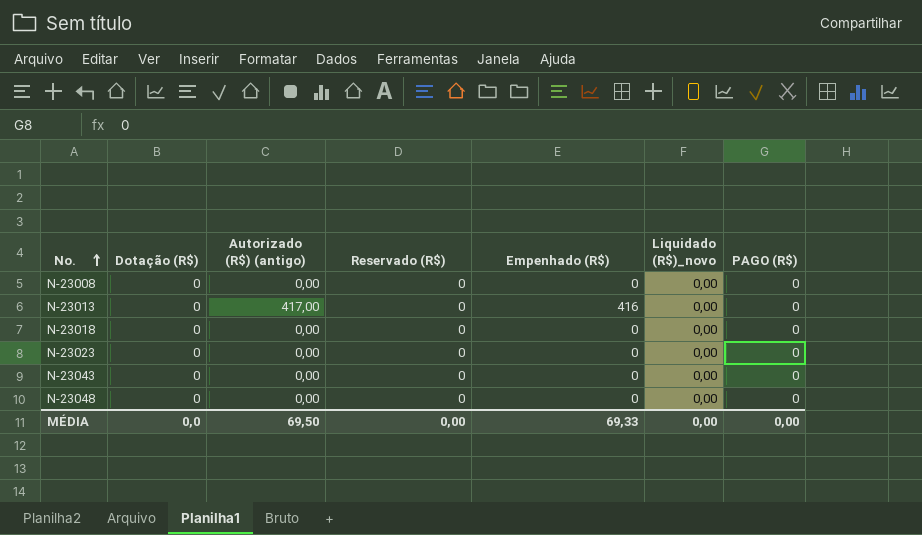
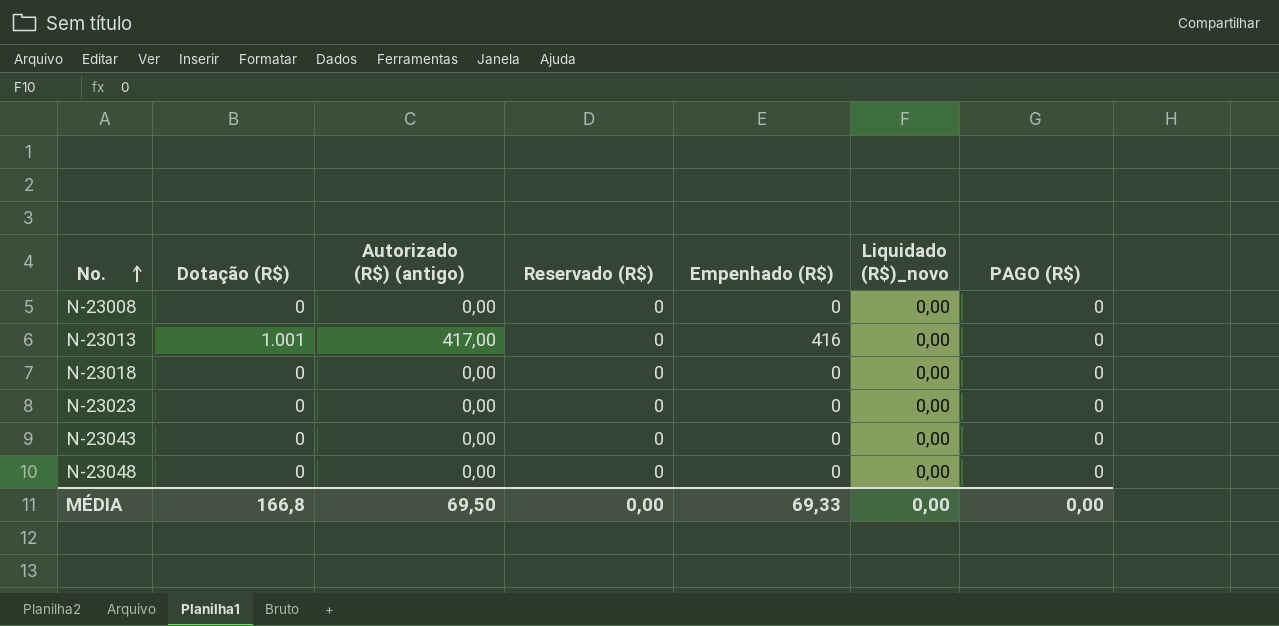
N-23013 | Dotação (R$): 0 -> 1.001
MÉDIA | Dotação (R$): 0,0 -> 166,8

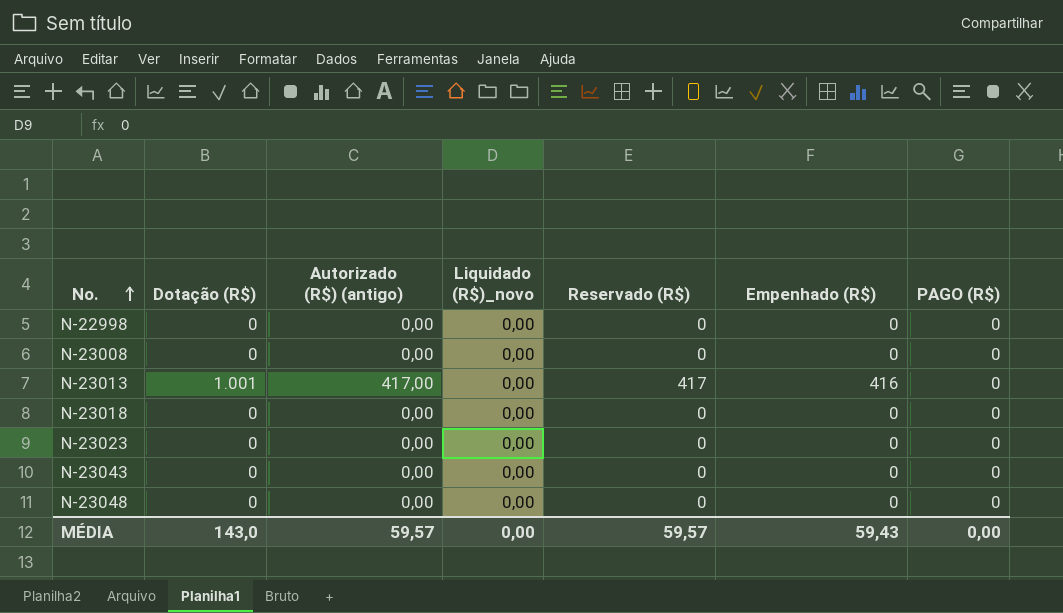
column Liquidado (R$)_novo | position: 6 -> 4
row N-22998: none -> 0 | 0,00 | 0,00 | 0 | 0 | 0
N-23013 | Reservado (R$): 0 -> 417
MÉDIA | Dotação (R$): 166,8 -> 143,0
MÉDIA | Autorizado (R$) (antigo): 69,50 -> 59,57
MÉDIA | Reservado (R$): 0,00 -> 59,57
MÉDIA | Empenhado (R$): 69,33 -> 59,43

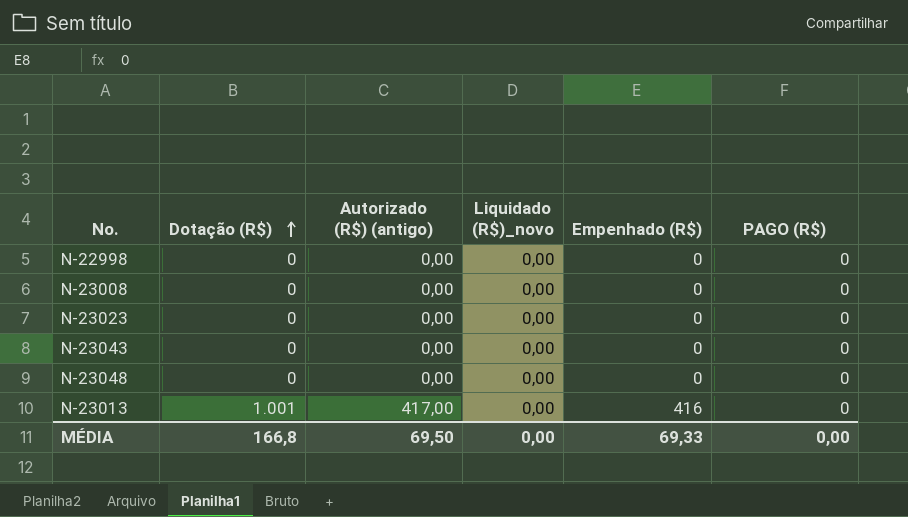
row order: No. ascending -> Dotação (R$) ascending
column Reservado (R$) | position: 5 -> none
row N-23018: 0 | 0,00 | 0,00 | 0 | 0 | 0 -> none
MÉDIA | Dotação (R$): 143,0 -> 166,8
MÉDIA | Autorizado (R$) (antigo): 59,57 -> 69,50
MÉDIA | Empenhado (R$): 59,43 -> 69,33

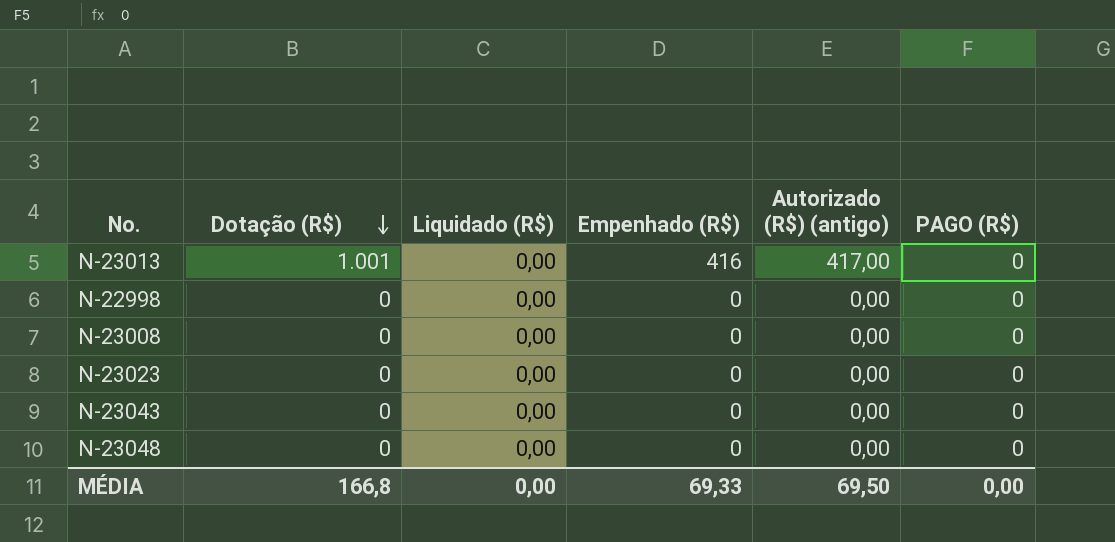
row order: Dotação (R$) ascending -> Dotação (R$) descending
column name: Liquidado (R$)_novo -> Liquidado (R$)
column Autorizado (R$) (antigo) | position: 3 -> 5

